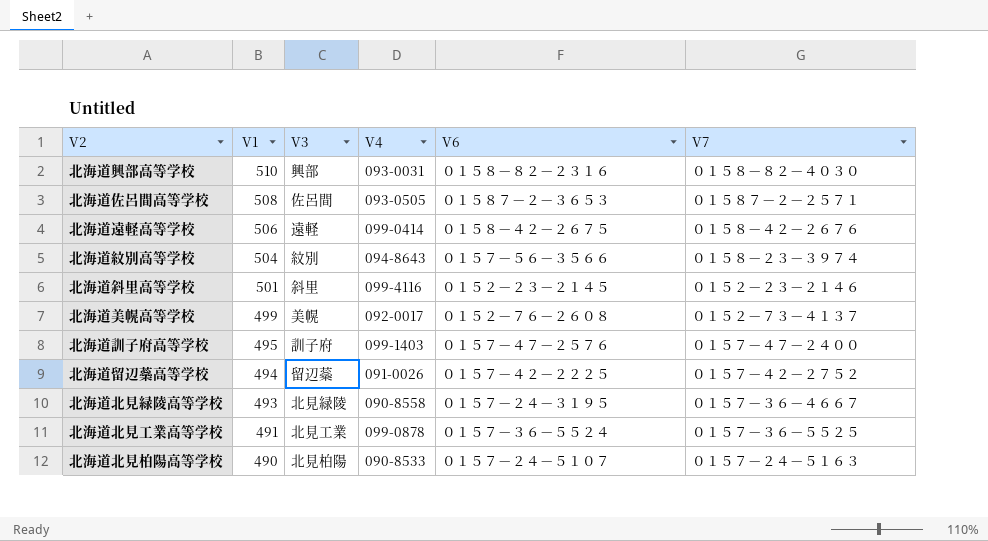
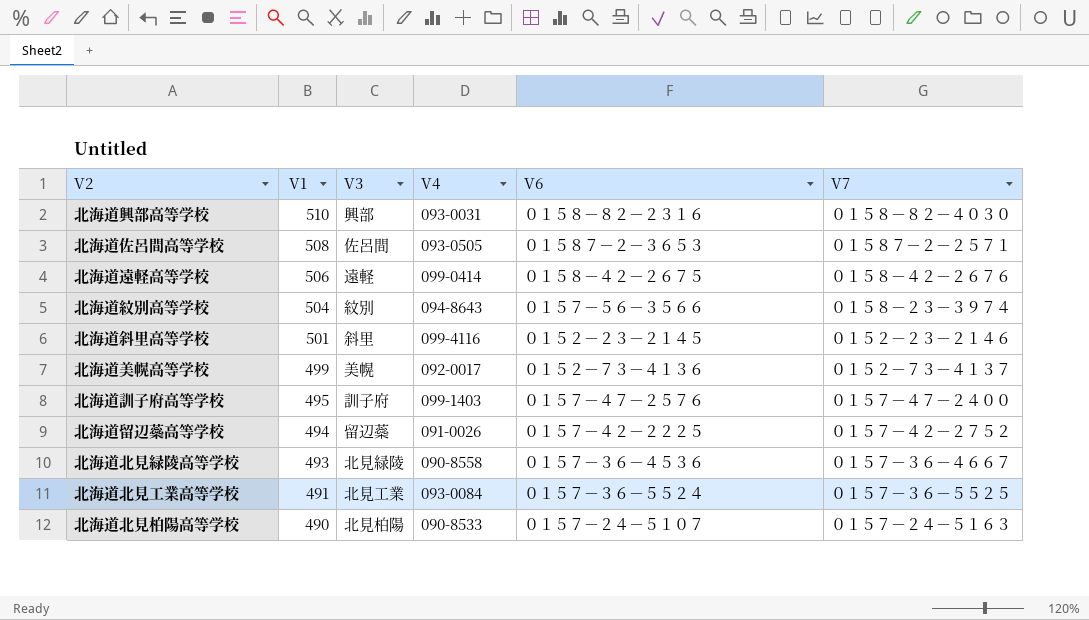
北海道美幌高等学校 | V6: ０１５２－７６－２６０８ -> ０１５２－７３－４１３６
北海道北見緑陵高等学校 | V6: ０１５７－２４－３１９５ -> ０１５７－３６－４５３６
北海道北見工業高等学校 | V4: 099-0878 -> 093-0084

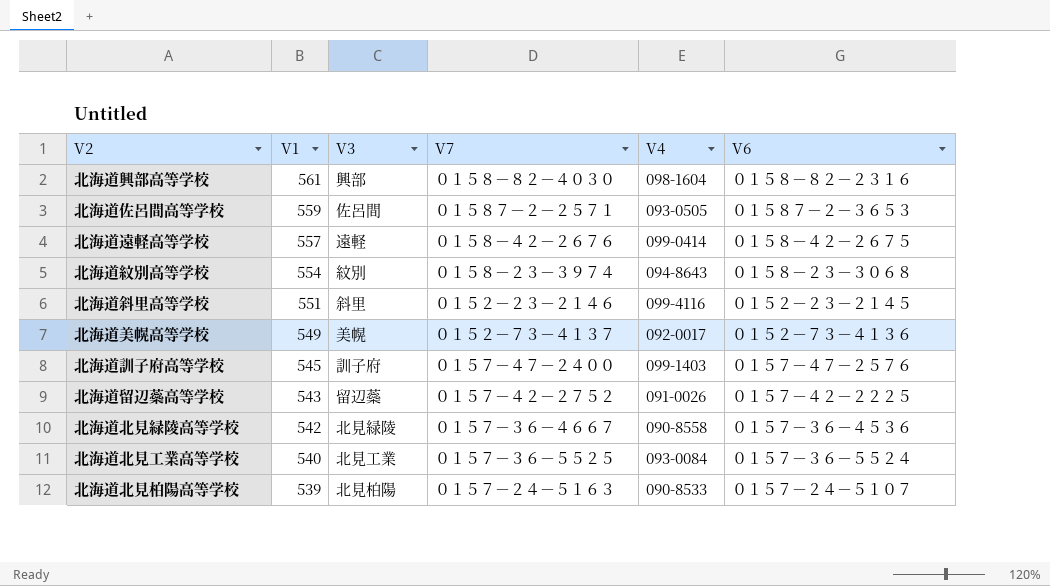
column V7 | position: 6 -> 4
北海道興部高等学校 | V1: 510 -> 561
北海道興部高等学校 | V4: 093-0031 -> 098-1604
北海道佐呂間高等学校 | V1: 508 -> 559
北海道遠軽高等学校 | V1: 506 -> 557
北海道紋別高等学校 | V1: 504 -> 554
北海道紋別高等学校 | V6: ０１５７－５６－３５６６ -> ０１５８－２３－３０６８
北海道斜里高等学校 | V1: 501 -> 551
北海道美幌高等学校 | V1: 499 -> 549
北海道訓子府高等学校 | V1: 495 -> 545
北海道留辺蘂高等学校 | V1: 494 -> 543
北海道北見緑陵高等学校 | V1: 493 -> 542
北海道北見工業高等学校 | V1: 491 -> 540
北海道北見柏陽高等学校 | V1: 490 -> 539

